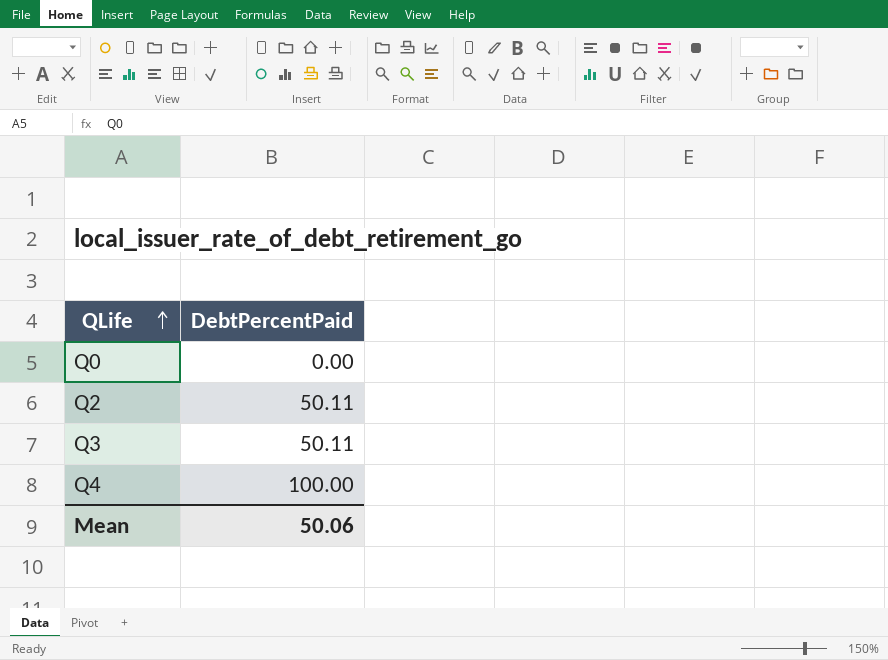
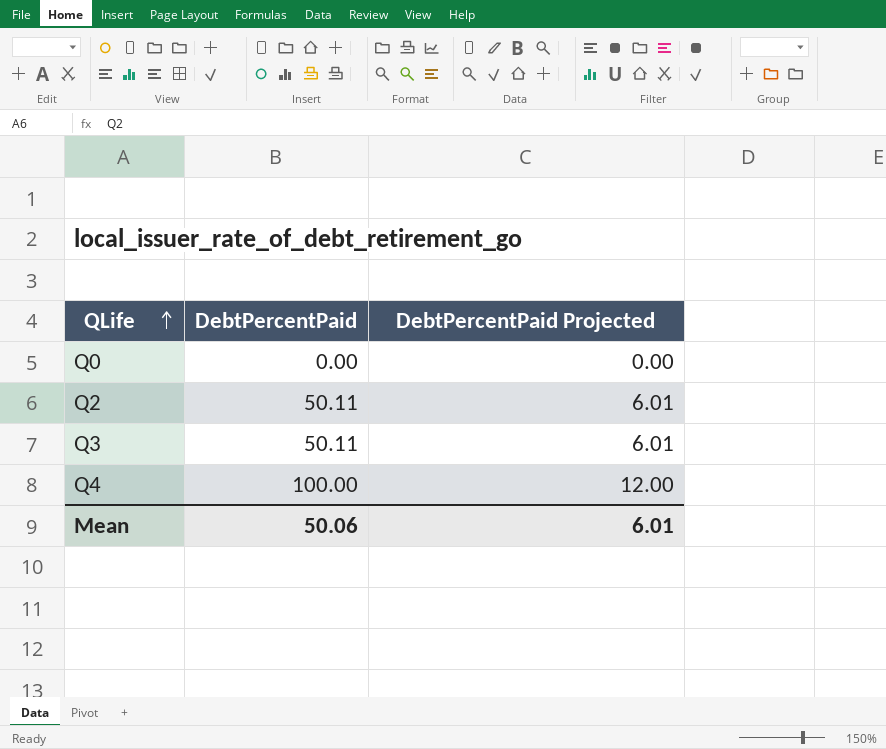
column DebtPercentPaid Projected | formula: none -> [DebtPercentPaid] * 0.12

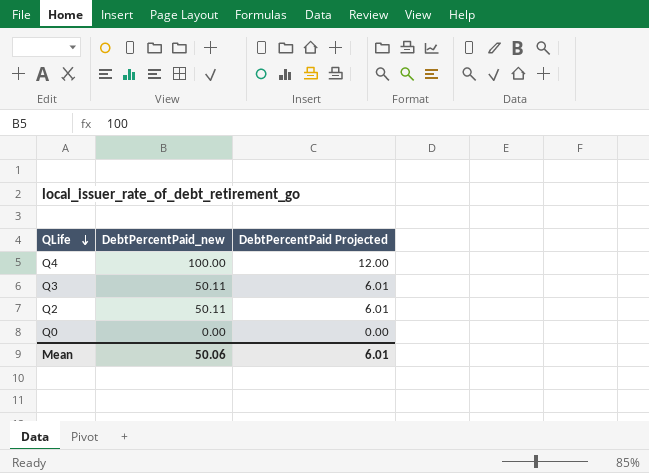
row order: QLife ascending -> QLife descending
column name: DebtPercentPaid -> DebtPercentPaid_new

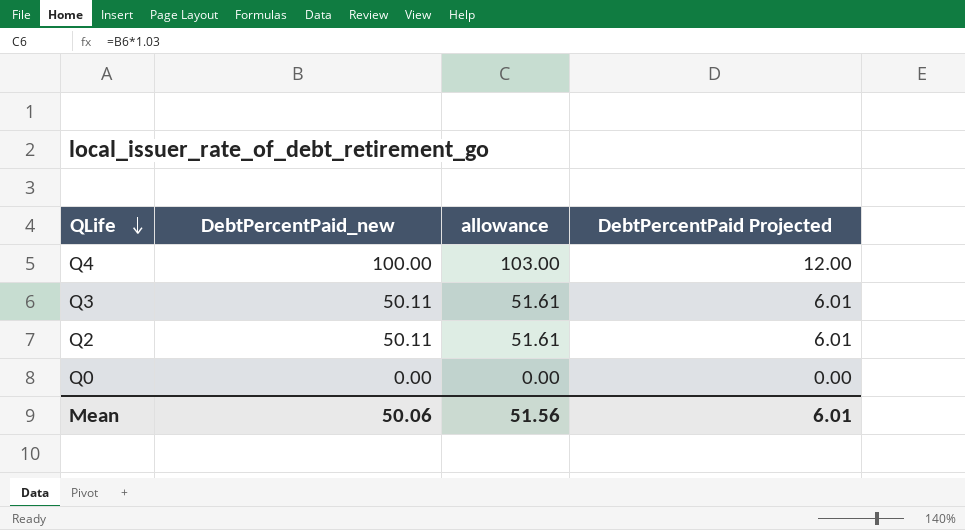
column allowance | formula: none -> [DebtPercentPaid_new] * 1.03

